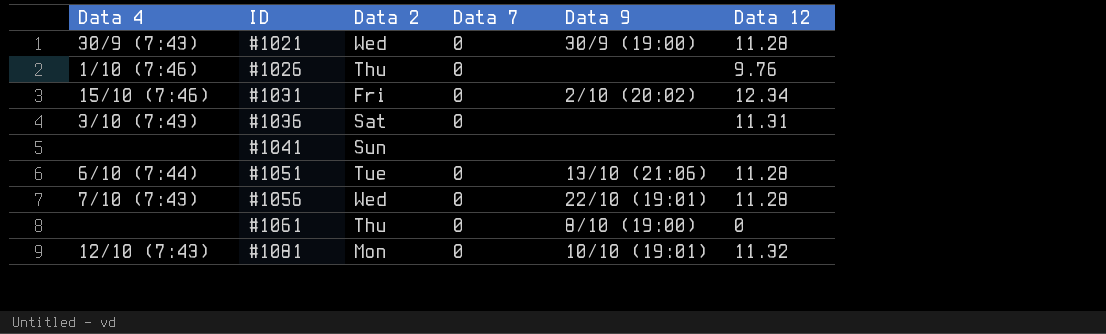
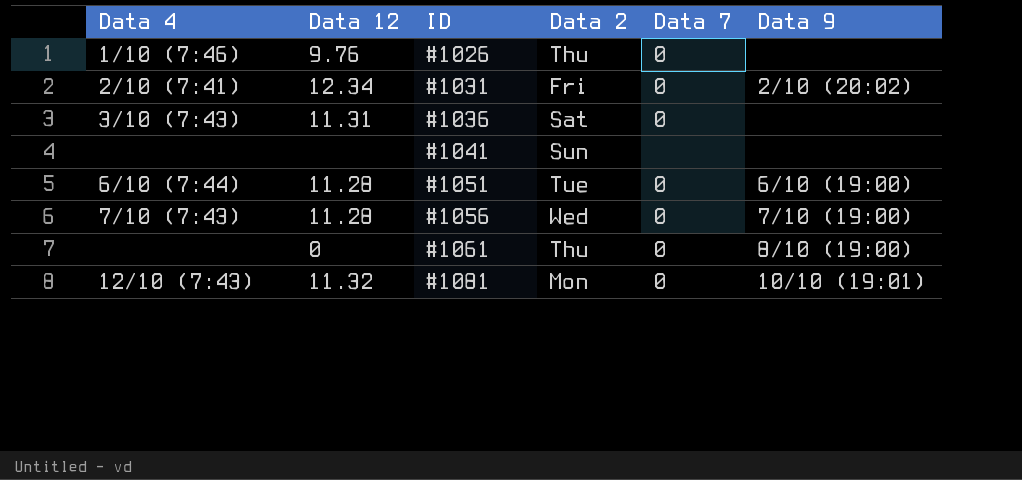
column Data 12 | position: 6 -> 2
row #1021: 30/9 (7:43) | Wed | 0 | 30/9 (19:00) | 11.28 -> none
#1031 | Data 4: 15/10 (7:46) -> 2/10 (7:41)
#1051 | Data 9: 13/10 (21:06) -> 6/10 (19:00)
#1056 | Data 9: 22/10 (19:01) -> 7/10 (19:00)

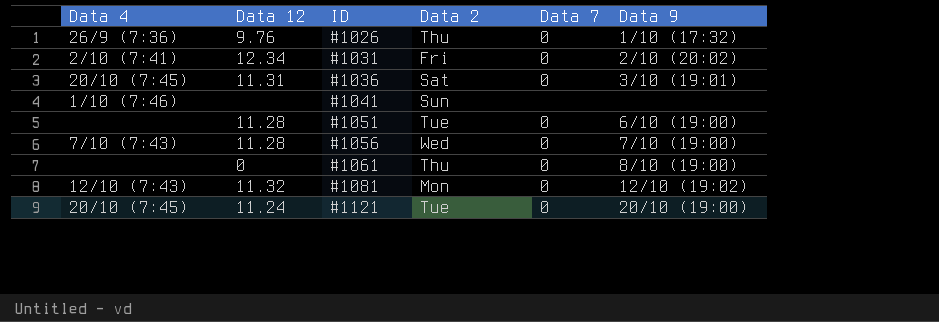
#1026 | Data 4: 1/10 (7:46) -> 26/9 (7:36)
#1026 | Data 9: none -> 1/10 (17:32)
#1036 | Data 4: 3/10 (7:43) -> 20/10 (7:45)
#1036 | Data 9: none -> 3/10 (19:01)
#1041 | Data 4: none -> 1/10 (7:46)
#1051 | Data 4: 6/10 (7:44) -> none
#1081 | Data 9: 10/10 (19:01) -> 12/10 (19:02)
row #1121: none -> 20/10 (7:45) | 11.24 | Tue | 0 | 20/10 (19:00)

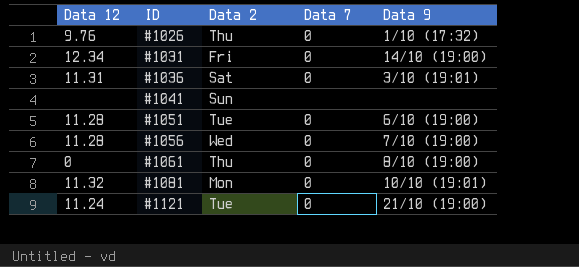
column Data 4 | position: 1 -> none
#1031 | Data 9: 2/10 (20:02) -> 14/10 (19:00)
#1081 | Data 9: 12/10 (19:02) -> 10/10 (19:01)
#1121 | Data 9: 20/10 (19:00) -> 21/10 (19:00)

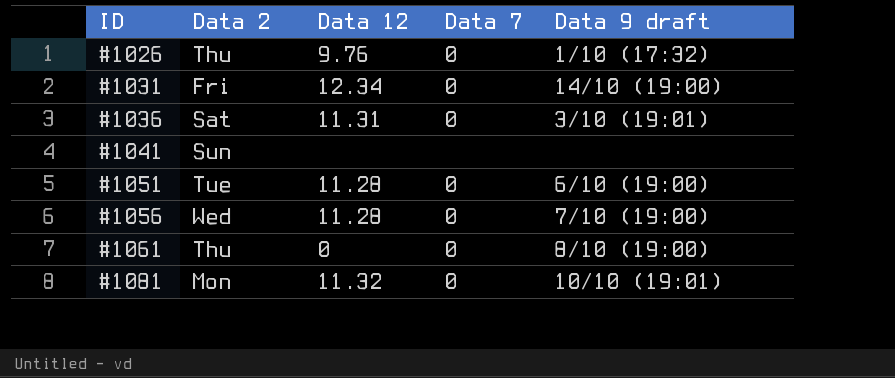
column Data 12 | position: 1 -> 3
column name: Data 9 -> Data 9 draft
row #1121: 11.24 | Tue | 0 | 21/10 (19:00) -> none

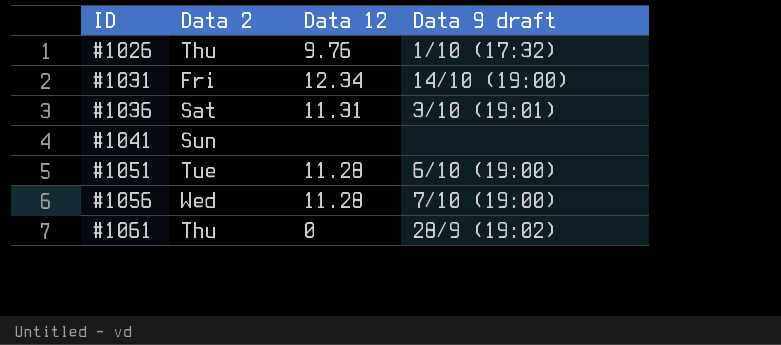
column Data 7 | position: 4 -> none
row #1081: Mon | 11.32 | 0 | 10/10 (19:01) -> none
#1061 | Data 9 draft: 8/10 (19:00) -> 28/9 (19:02)

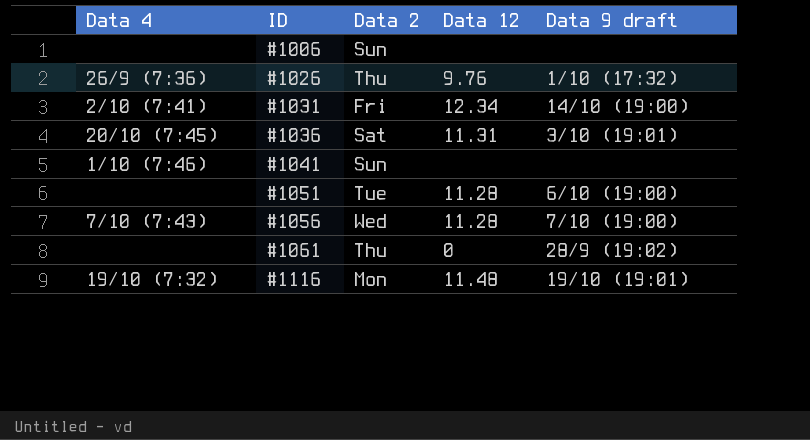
column Data 4 | position: none -> 1
row #1006: none -> none | Sun | none | none
row #1116: none -> 19/10 (7:32) | Mon | 11.48 | 19/10 (19:01)

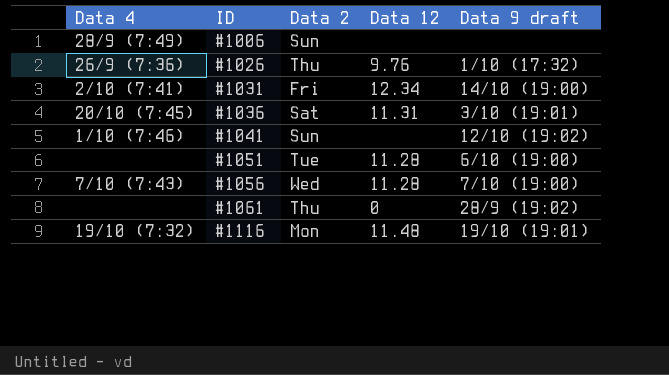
#1006 | Data 4: none -> 28/9 (7:49)
#1041 | Data 9 draft: none -> 12/10 (19:02)

